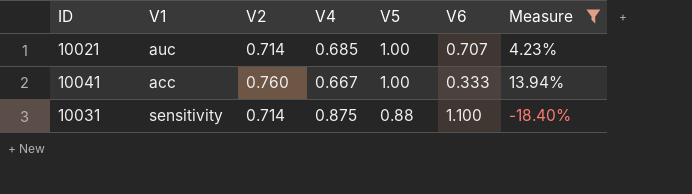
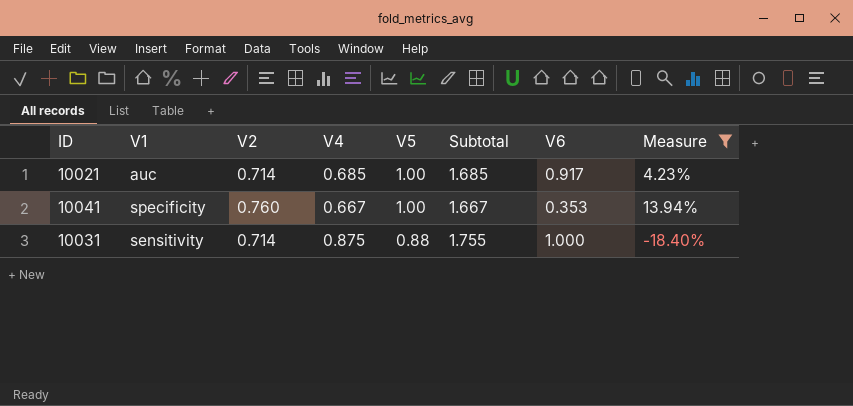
column Subtotal | formula: none -> [V4] + [V5]
10021 | V6: 0.707 -> 0.917
10041 | V1: acc -> specificity
10041 | V6: 0.333 -> 0.353
10031 | V6: 1.100 -> 1.000

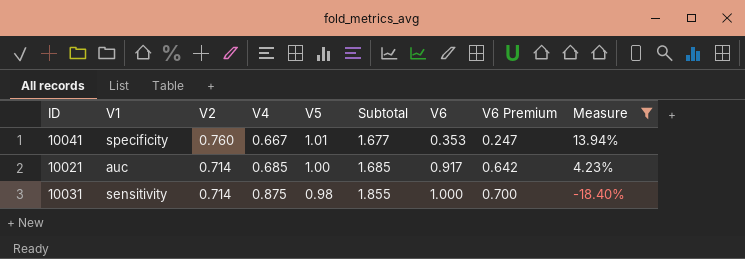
row order: V5 descending -> V2 descending
column V6 Premium | formula: none -> [V6] * 0.7
10041 | V5: 1.00 -> 1.01
10041 | Subtotal: 1.667 -> 1.677
10031 | V5: 0.88 -> 0.98
10031 | Subtotal: 1.755 -> 1.855

